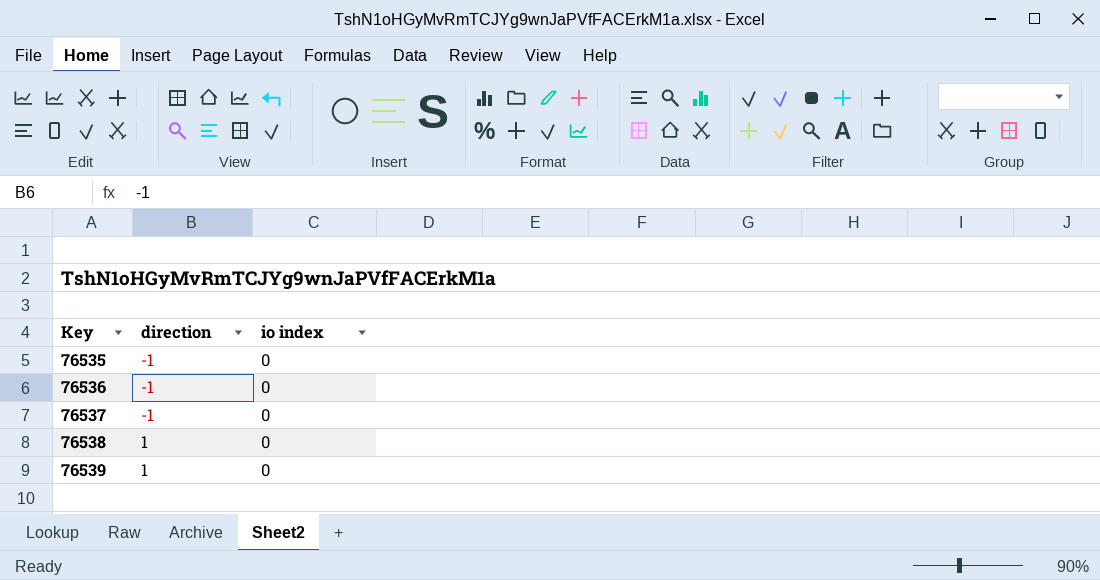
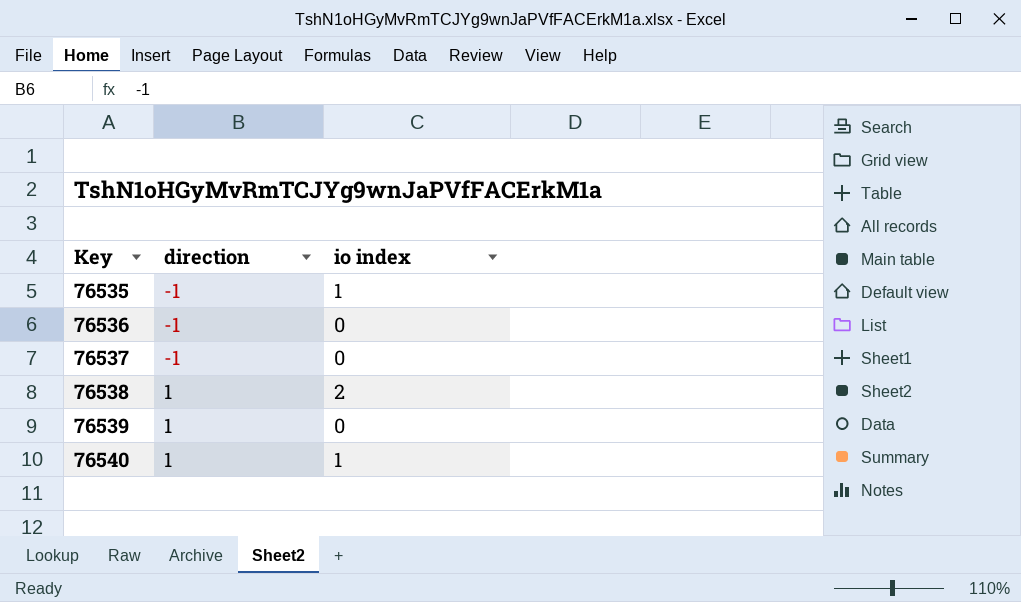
76535 | io index: 0 -> 1
76538 | io index: 0 -> 2
row 76540: none -> 1 | 1

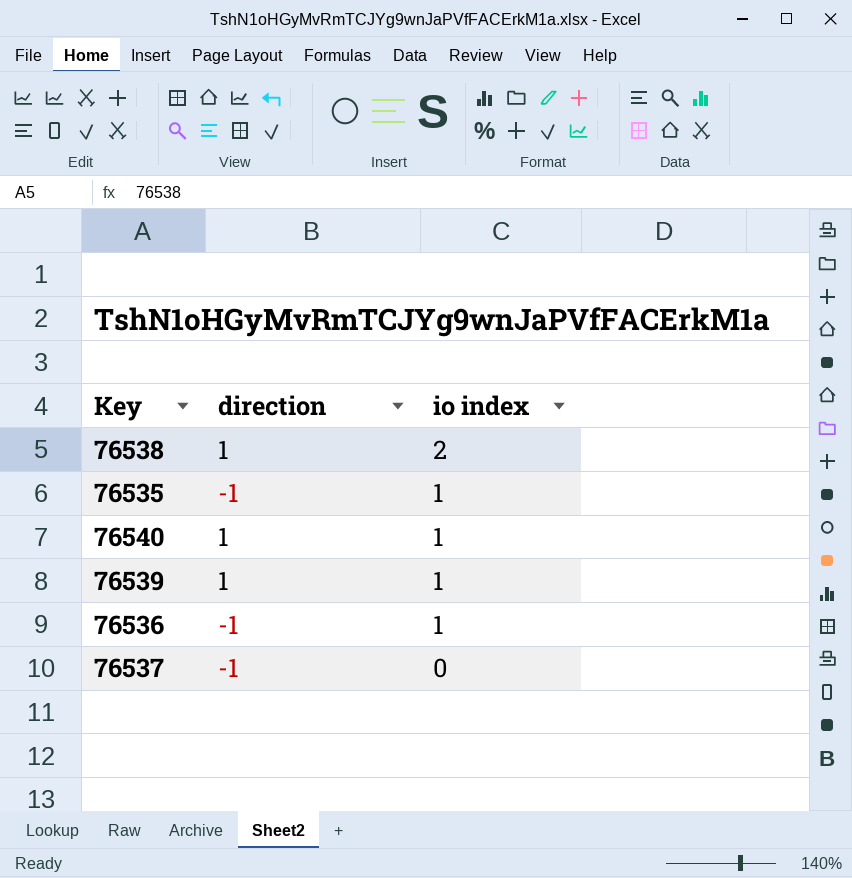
row order: Key ascending -> io index descending
76539 | io index: 0 -> 1
76536 | io index: 0 -> 1

